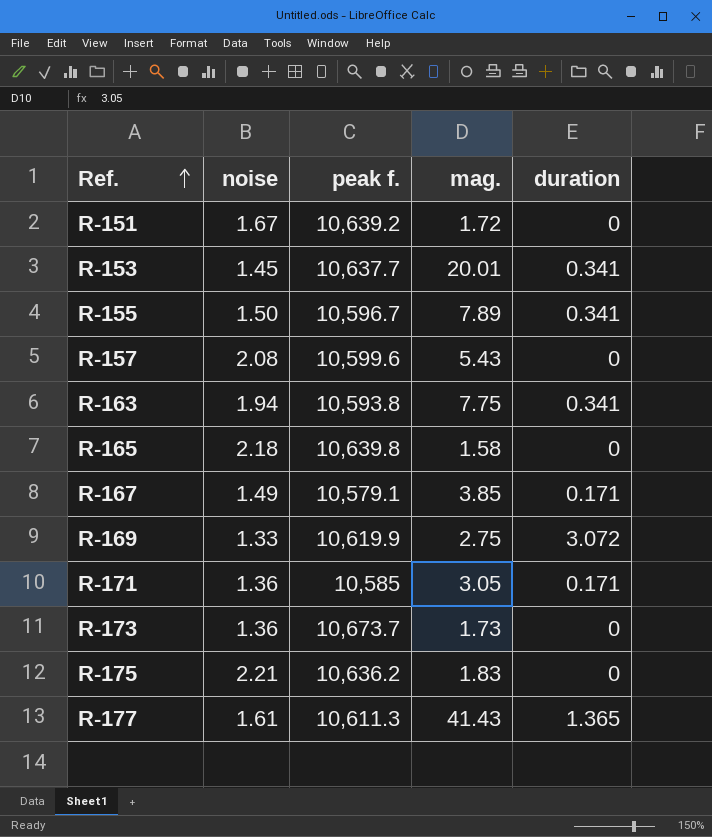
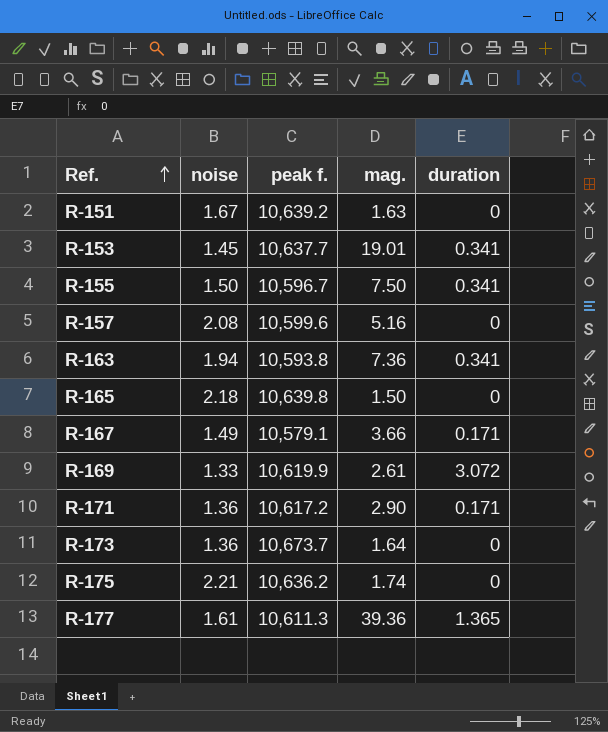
R-151 | mag.: 1.72 -> 1.63
R-153 | mag.: 20.01 -> 19.01
R-155 | mag.: 7.89 -> 7.50
R-157 | mag.: 5.43 -> 5.16
R-163 | mag.: 7.75 -> 7.36
R-165 | mag.: 1.58 -> 1.50
R-167 | mag.: 3.85 -> 3.66
R-169 | mag.: 2.75 -> 2.61
R-171 | peak f.: 10,585 -> 10,617.2
R-171 | mag.: 3.05 -> 2.90
R-173 | mag.: 1.73 -> 1.64
R-175 | mag.: 1.83 -> 1.74
R-177 | mag.: 41.43 -> 39.36

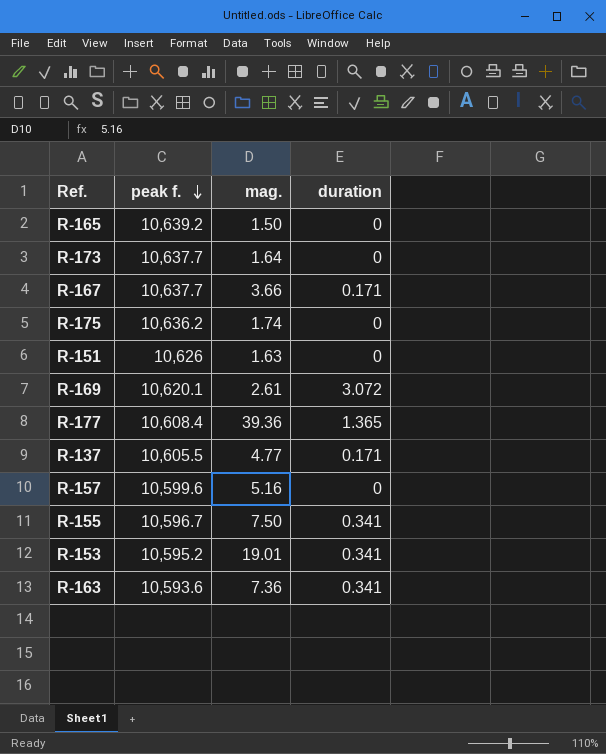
row order: Ref. ascending -> peak f. descending
column noise | position: 2 -> none
row R-171: 1.36 | 10,617.2 | 2.90 | 0.171 -> none
R-165 | peak f.: 10,639.8 -> 10,639.2
R-173 | peak f.: 10,673.7 -> 10,637.7
R-167 | peak f.: 10,579.1 -> 10,637.7
R-151 | peak f.: 10,639.2 -> 10,626
R-169 | peak f.: 10,619.9 -> 10,620.1
R-177 | peak f.: 10,611.3 -> 10,608.4
row R-137: none -> 10,605.5 | 4.77 | 0.171
R-153 | peak f.: 10,637.7 -> 10,595.2
R-163 | peak f.: 10,593.8 -> 10,593.6

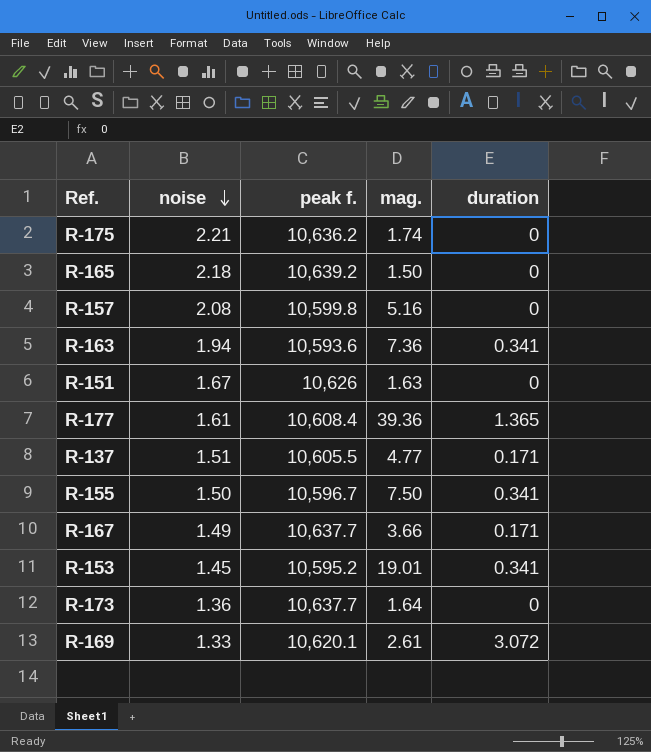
row order: peak f. descending -> noise descending
column noise | position: none -> 2
R-157 | peak f.: 10,599.6 -> 10,599.8

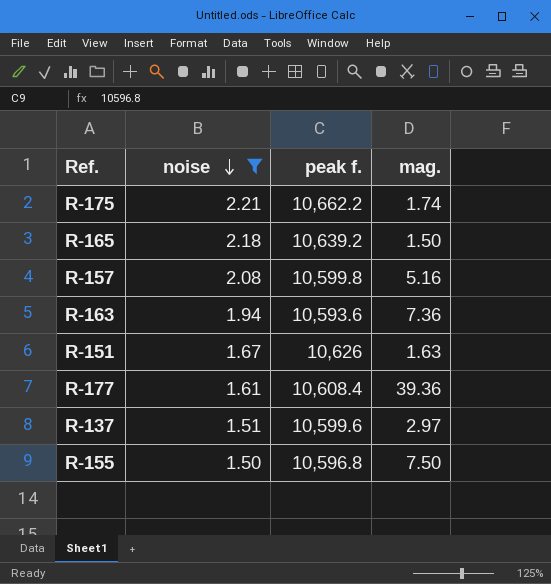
filter: none -> noise >= 1.50
column duration | position: 5 -> none
R-175 | peak f.: 10,636.2 -> 10,662.2
R-137 | peak f.: 10,605.5 -> 10,599.6
R-137 | mag.: 4.77 -> 2.97
R-155 | peak f.: 10,596.7 -> 10,596.8

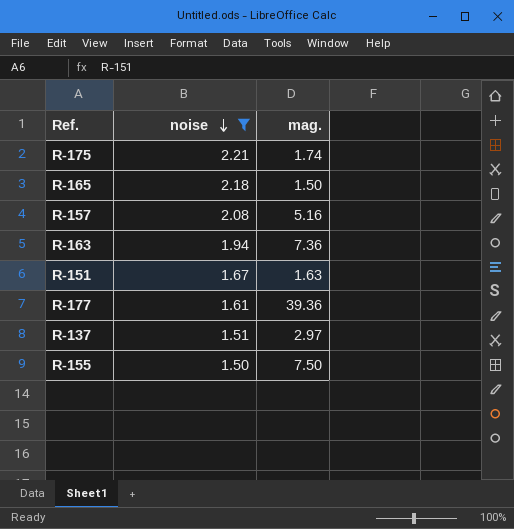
column peak f. | position: 3 -> none

